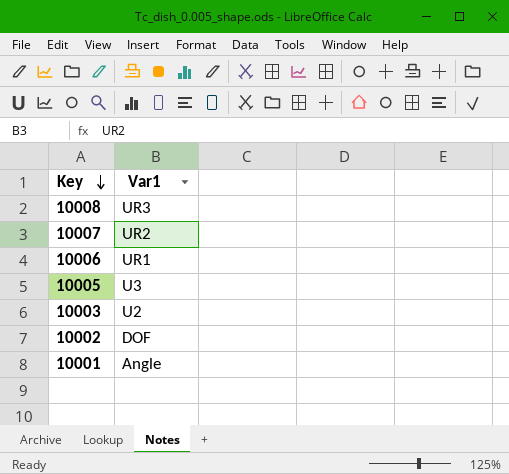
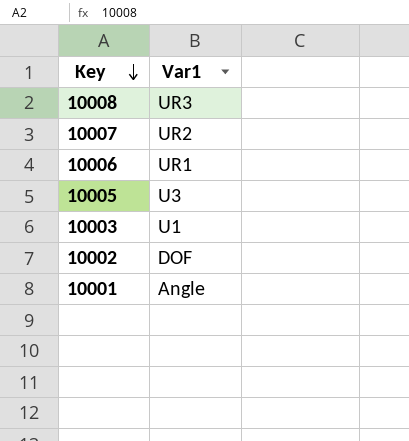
10003 | Var1: U2 -> U1

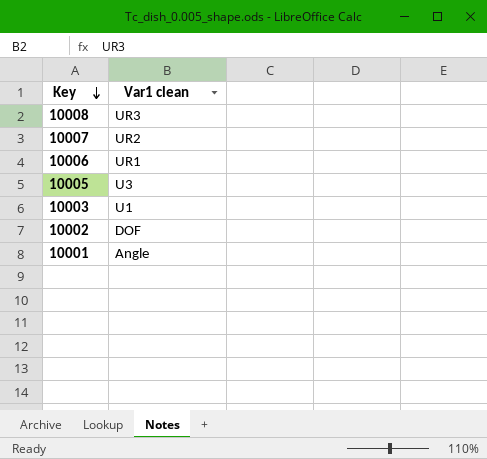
column name: Var1 -> Var1 clean

